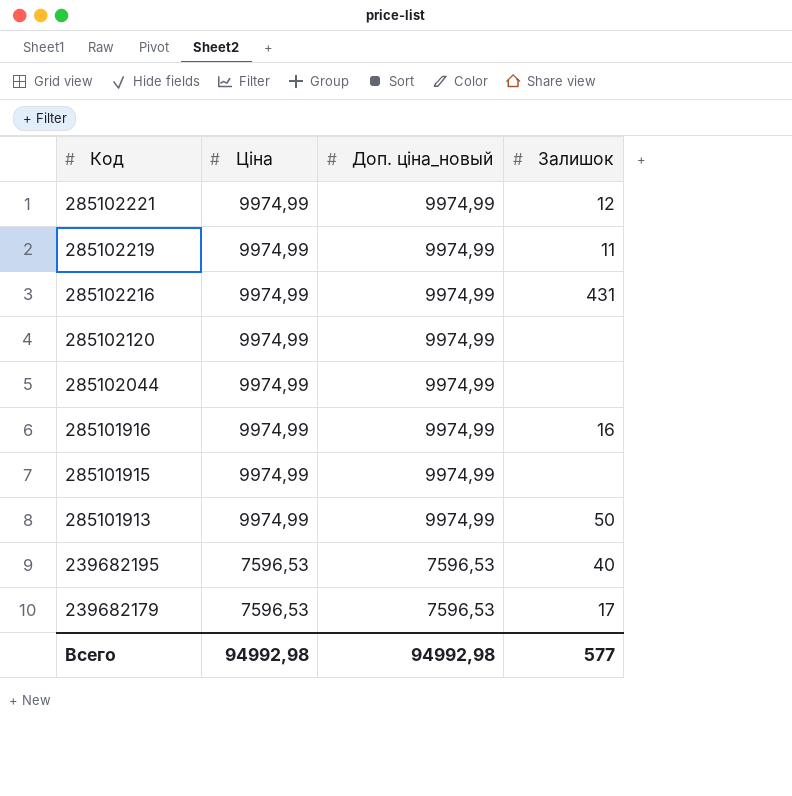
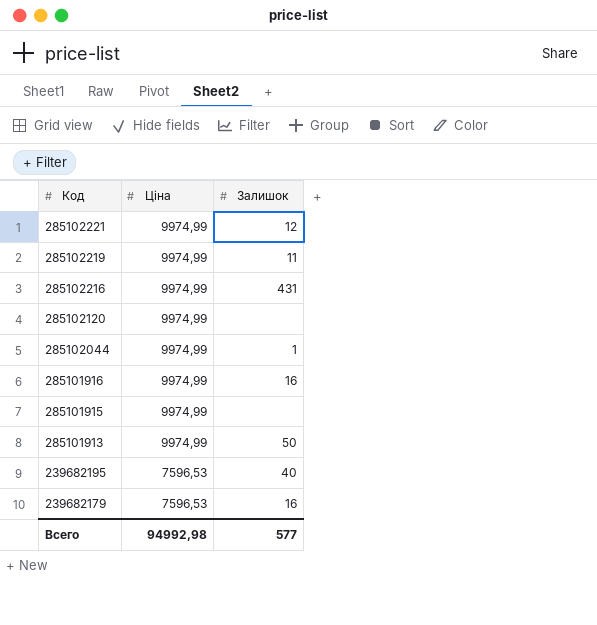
column Доп. ціна_новый | position: 3 -> none
285102044 | Залишок: none -> 1
239682179 | Залишок: 17 -> 16

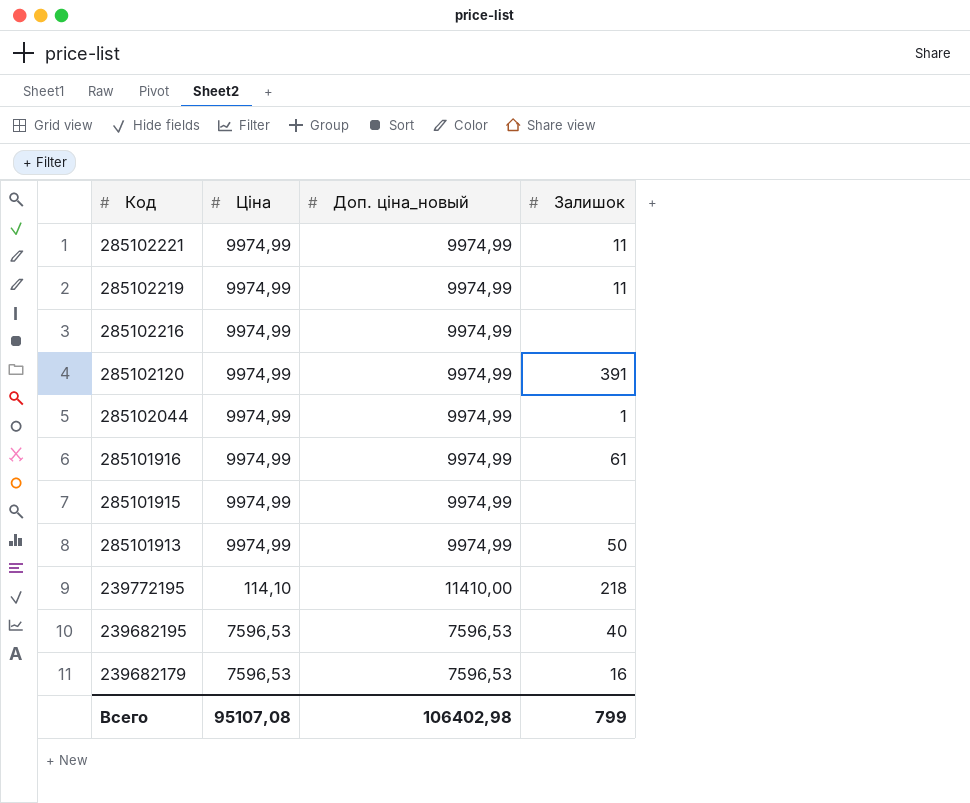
column Доп. ціна_новый | position: none -> 3
285102221 | Залишок: 12 -> 11
285102216 | Залишок: 431 -> none
285102120 | Залишок: none -> 391
285101916 | Залишок: 16 -> 61
row 239772195: none -> 114,10 | 11410,00 | 218
Всего | Ціна: 94992,98 -> 95107,08
Всего | Залишок: 577 -> 799

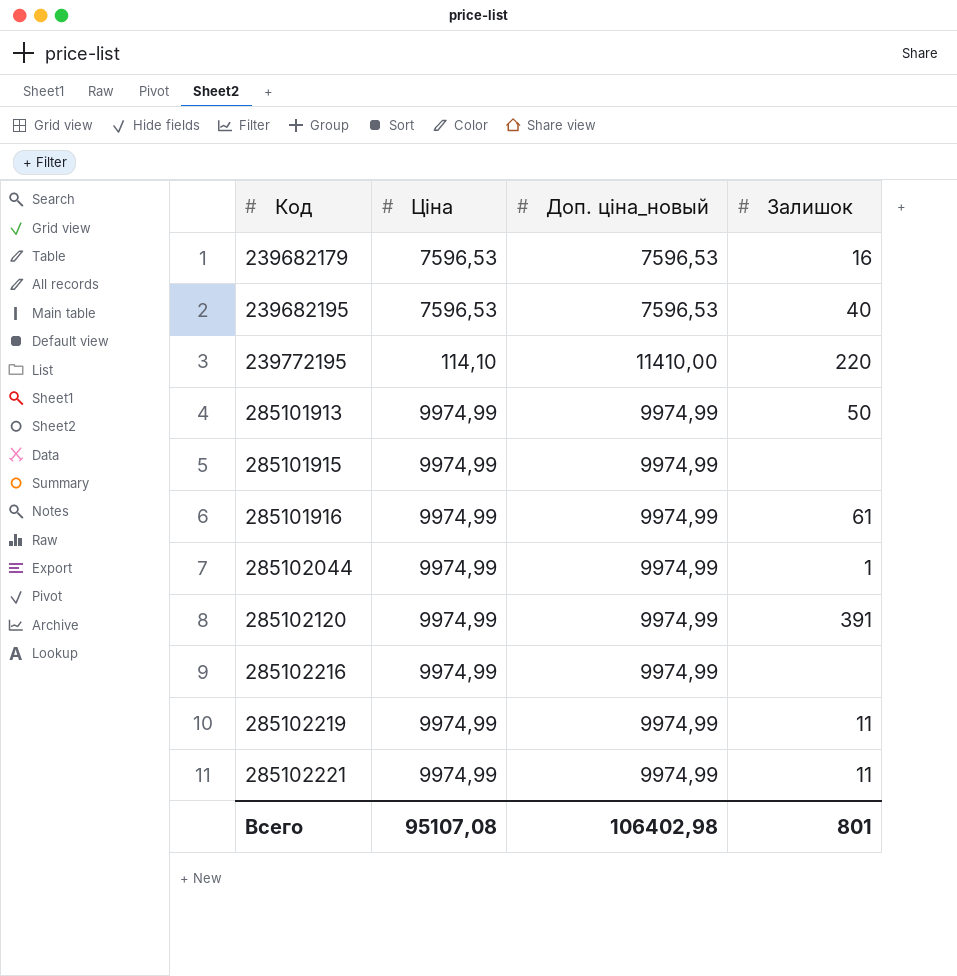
row order: Код descending -> Код ascending
239772195 | Залишок: 218 -> 220
Всего | Залишок: 799 -> 801

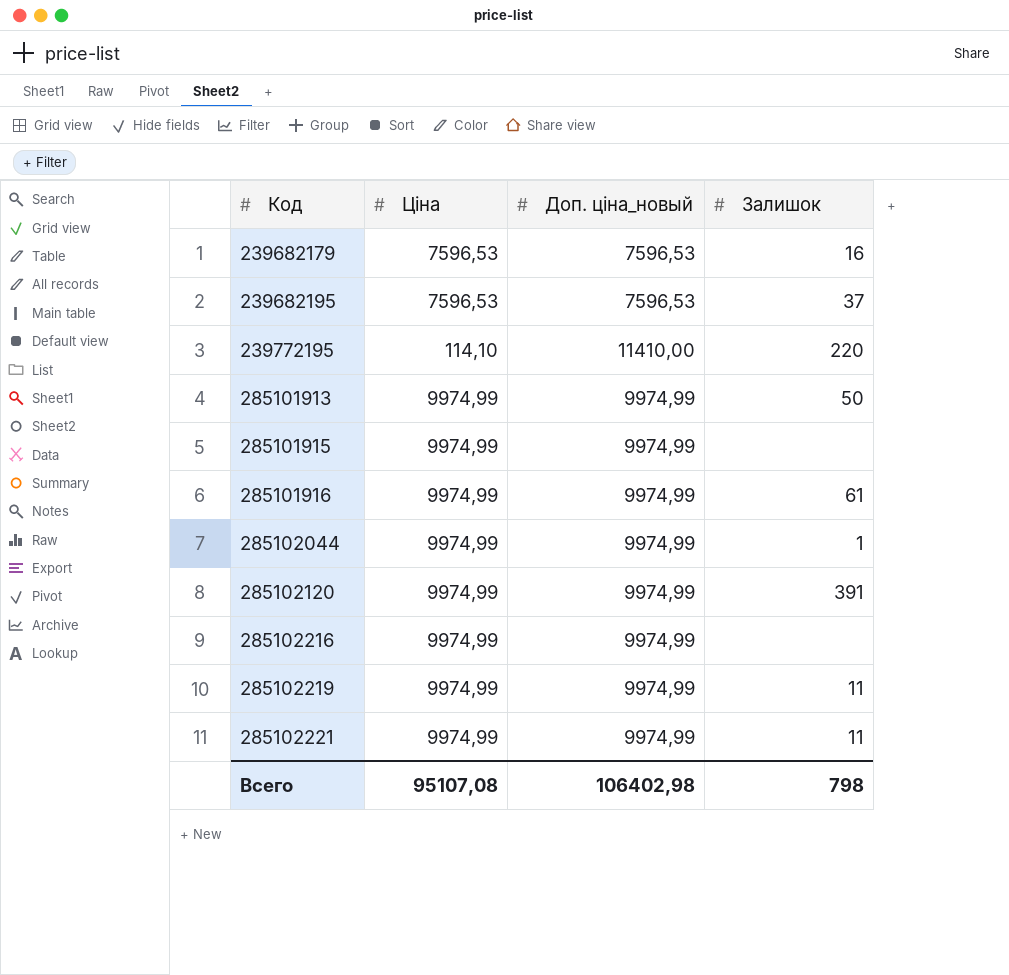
239682195 | Залишок: 40 -> 37
Всего | Залишок: 801 -> 798

